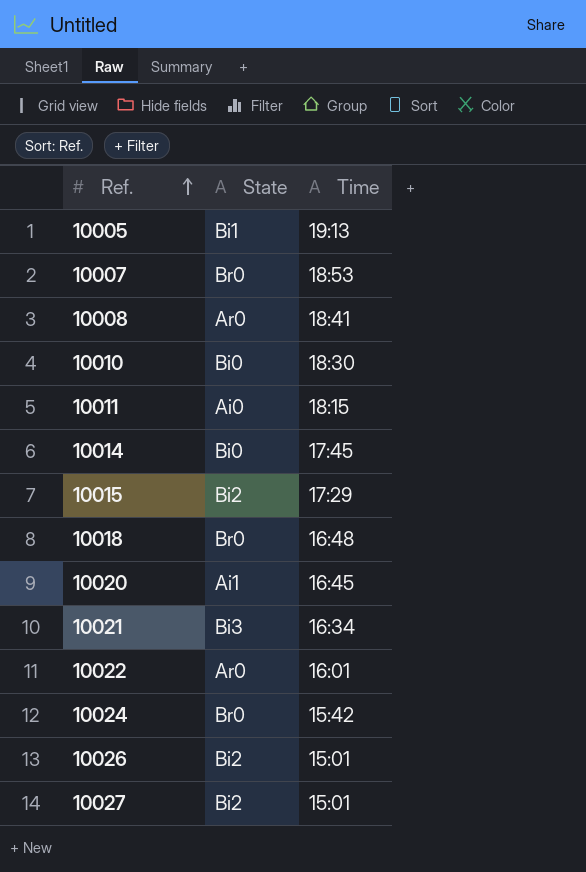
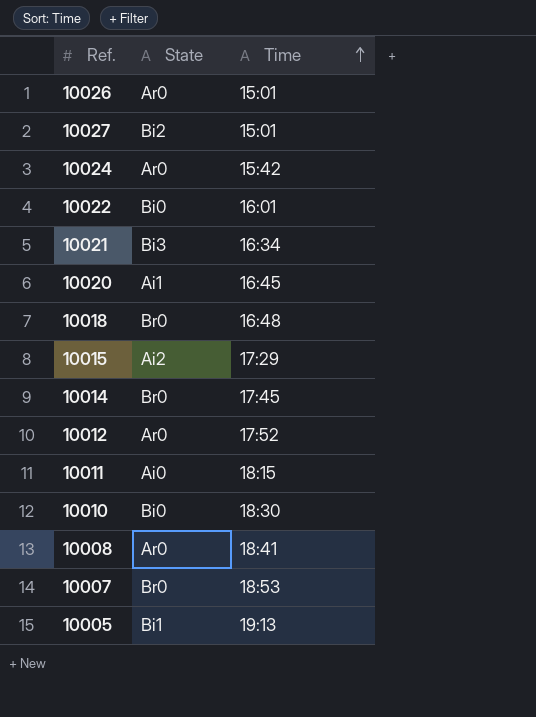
row order: Ref. ascending -> Time ascending
10026 | State: Bi2 -> Ar0
10024 | State: Br0 -> Ar0
10022 | State: Ar0 -> Bi0
10015 | State: Bi2 -> Ai2
10014 | State: Bi0 -> Br0
row 10012: none -> Ar0 | 17:52

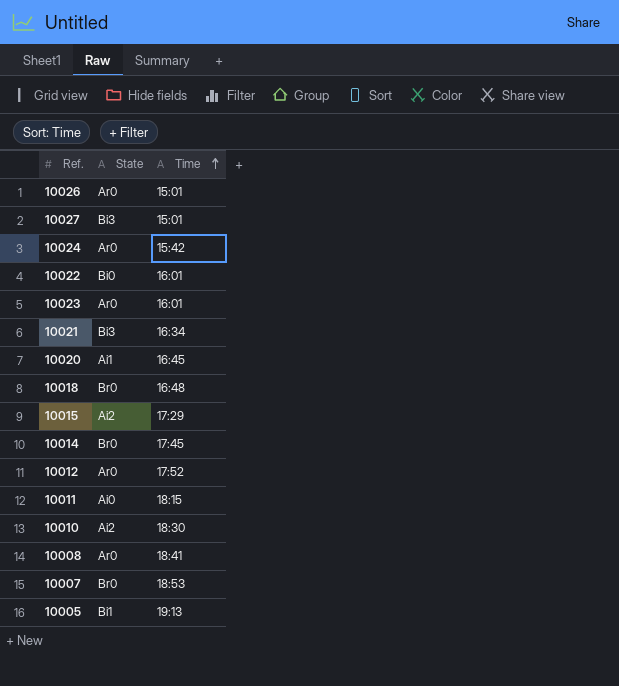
10027 | State: Bi2 -> Bi3
row 10023: none -> Ar0 | 16:01
10010 | State: Bi0 -> Ai2

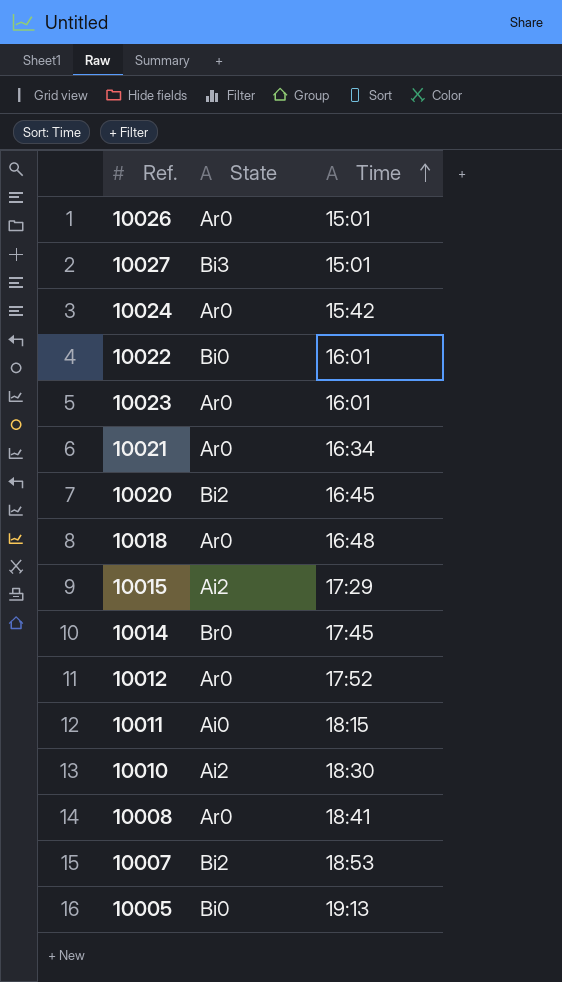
10021 | State: Bi3 -> Ar0
10020 | State: Ai1 -> Bi2
10018 | State: Br0 -> Ar0
10007 | State: Br0 -> Bi2
10005 | State: Bi1 -> Bi0

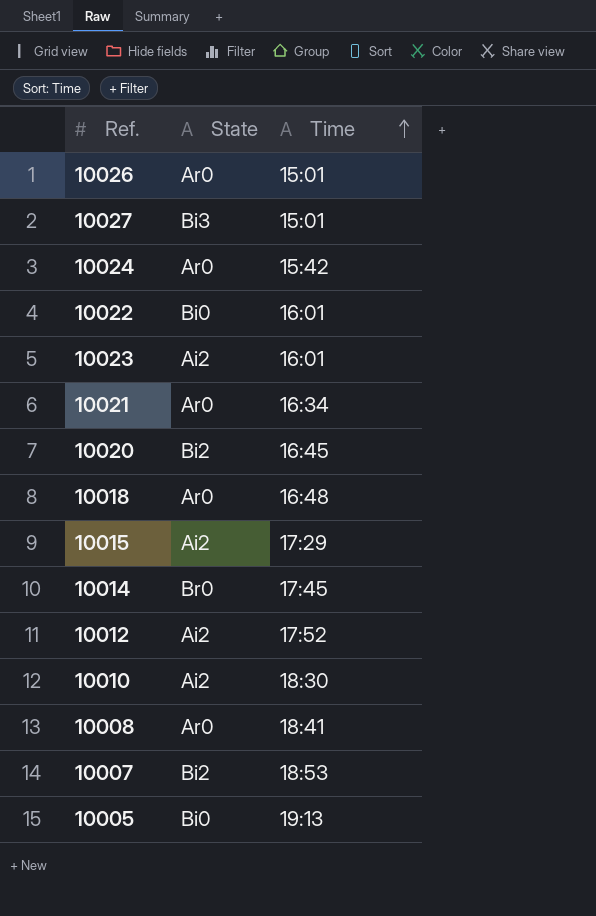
row 10011: Ai0 | 18:15 -> none
10023 | State: Ar0 -> Ai2
10012 | State: Ar0 -> Ai2

